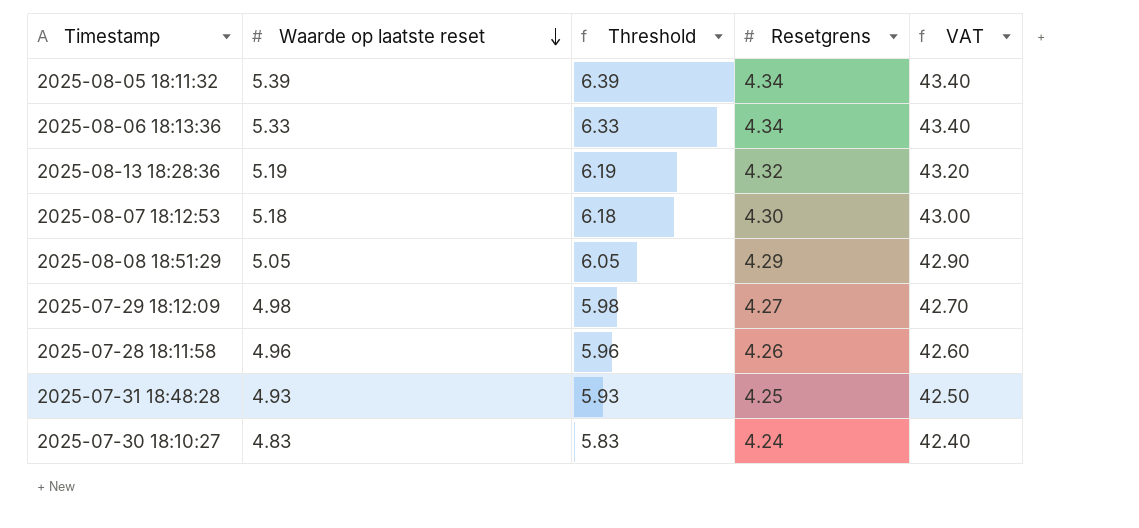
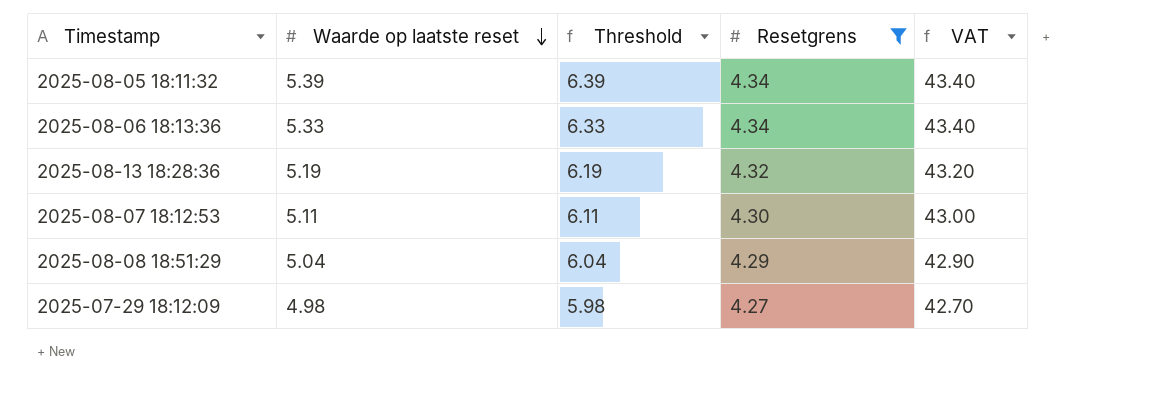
filter: none -> Resetgrens >= 4.27
2025-08-07 18:12:53 | Waarde op laatste reset: 5.18 -> 5.11
2025-08-07 18:12:53 | Threshold: 6.18 -> 6.11
2025-08-08 18:51:29 | Waarde op laatste reset: 5.05 -> 5.04
2025-08-08 18:51:29 | Threshold: 6.05 -> 6.04

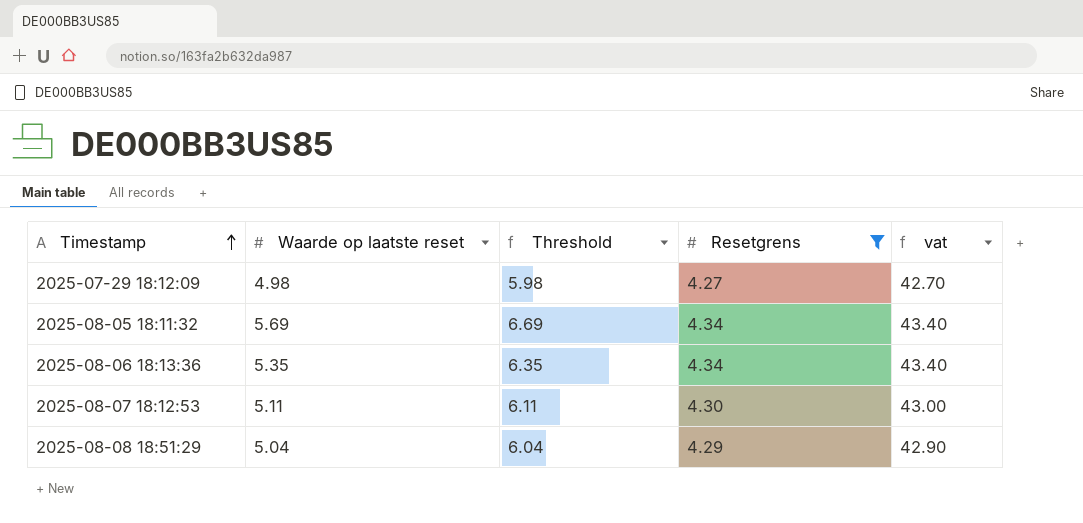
row order: Waarde op laatste reset descending -> Timestamp ascending
column name: VAT -> vat
row 2025-08-13 18:28:36: 5.19 | 6.19 | 4.32 | 43.20 -> none
2025-08-05 18:11:32 | Waarde op laatste reset: 5.39 -> 5.69
2025-08-05 18:11:32 | Threshold: 6.39 -> 6.69
2025-08-06 18:13:36 | Waarde op laatste reset: 5.33 -> 5.35
2025-08-06 18:13:36 | Threshold: 6.33 -> 6.35

